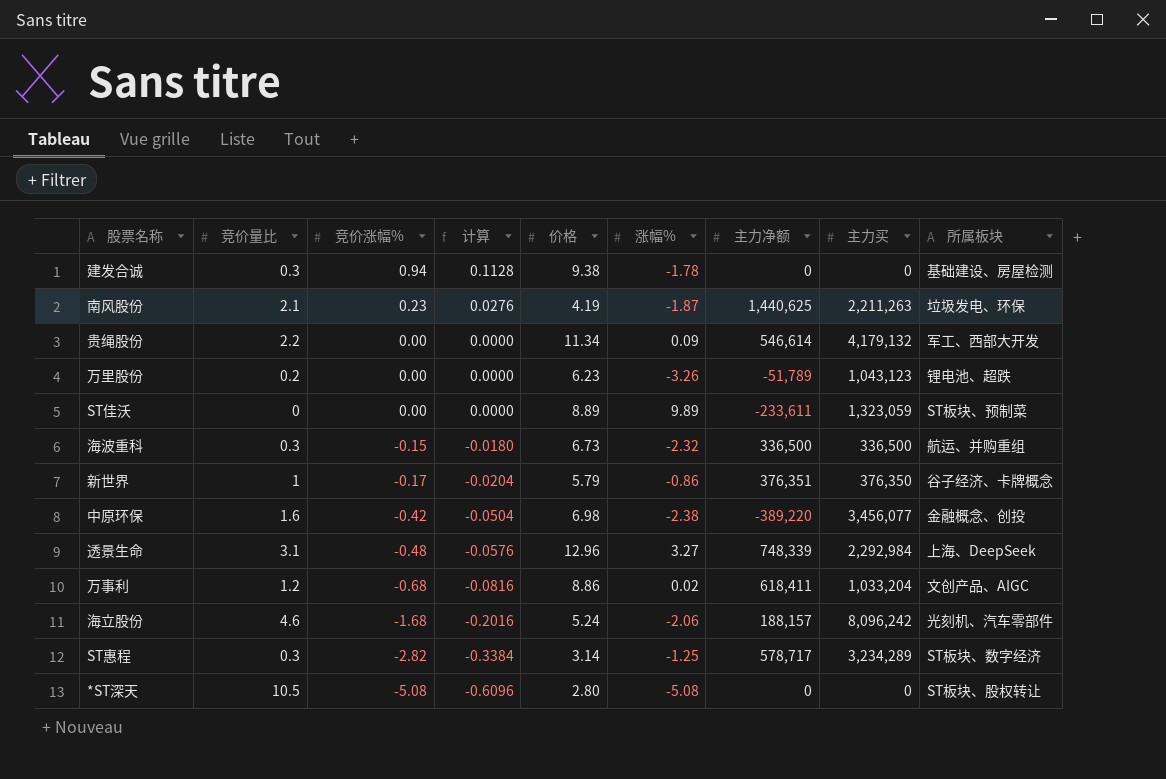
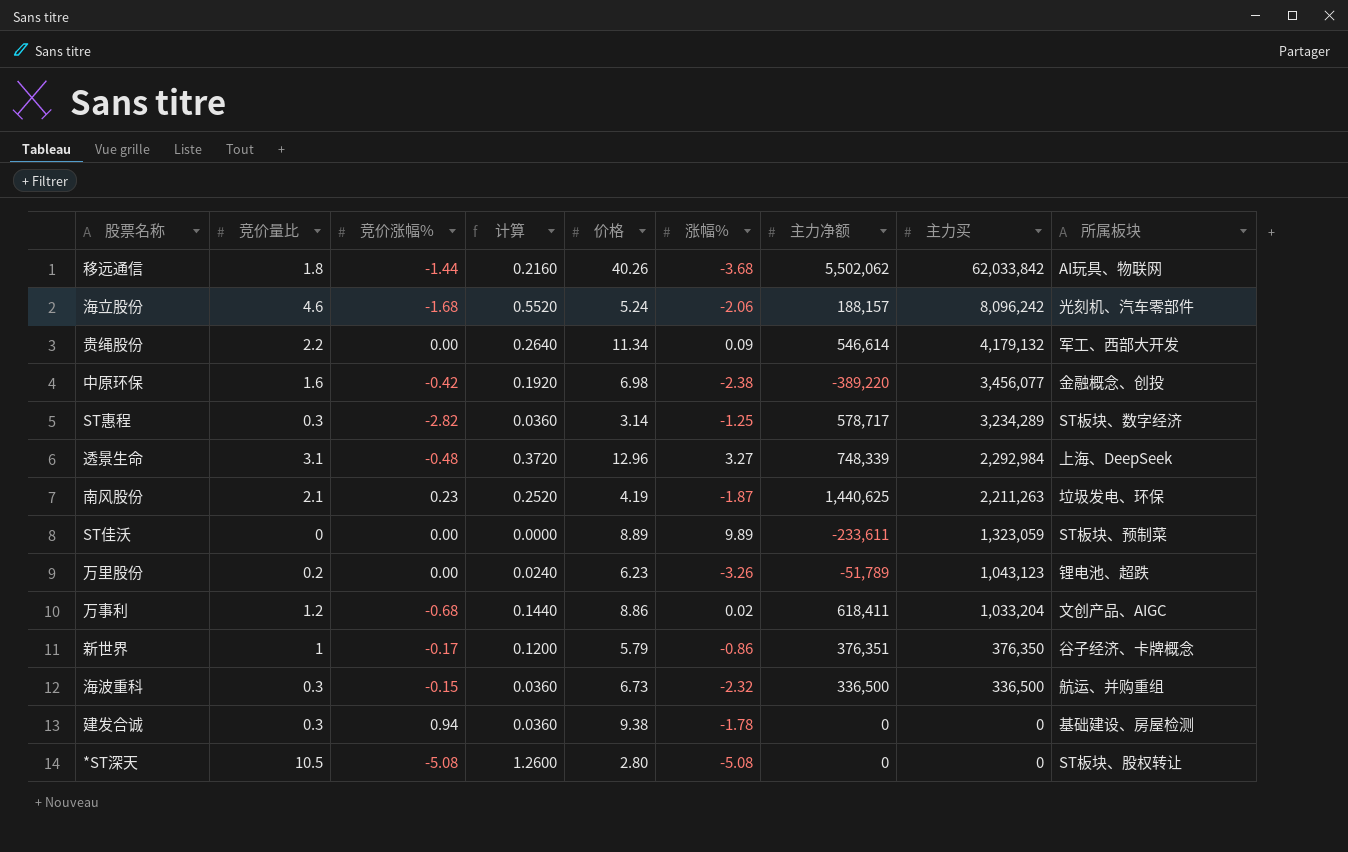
row order: 竞价涨幅% descending -> 主力买 descending
column 计算 | formula: [竞价涨幅%] * 0.12 -> [竞价量比] * 0.12
row 移远通信: none -> 1.8 | -1.44 | 0.2160 | 40.26 | -3.68 | 5,502,062 | 62,033,842 | AI玩具、物联网

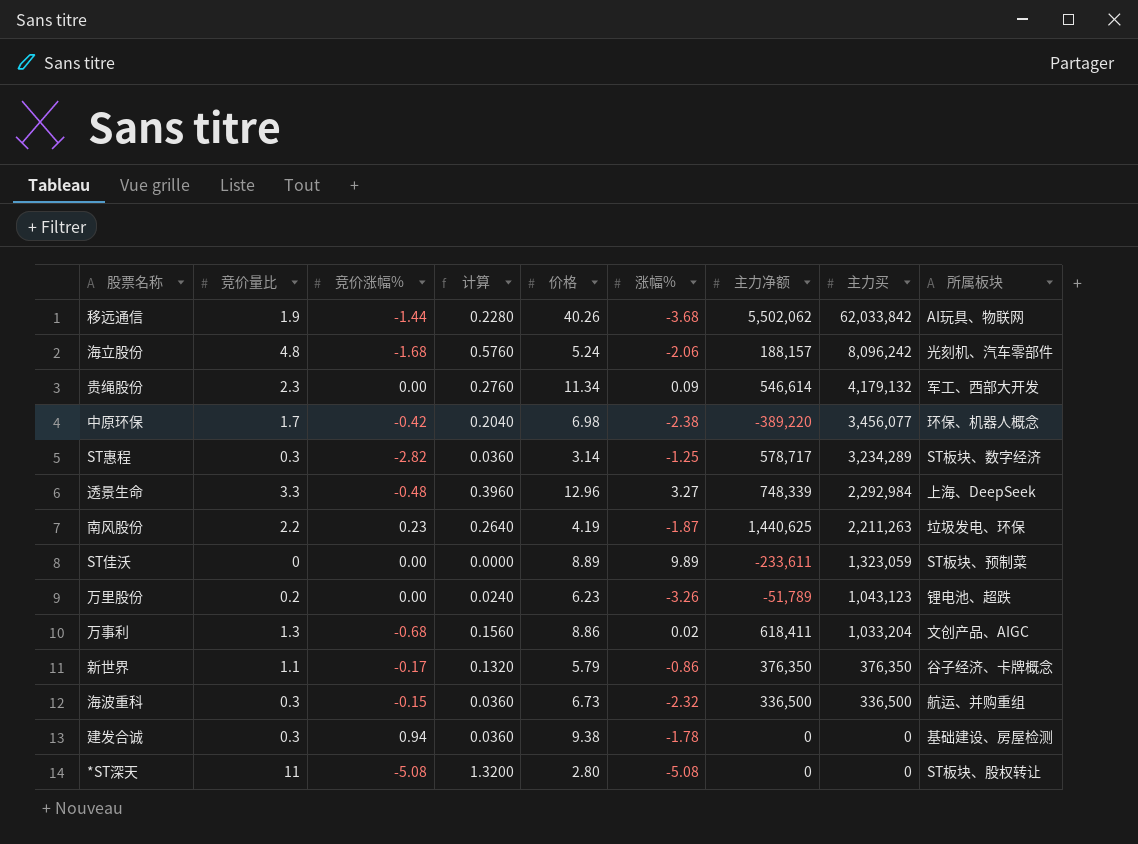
移远通信 | 竞价量比: 1.8 -> 1.9
移远通信 | 计算: 0.2160 -> 0.2280
海立股份 | 竞价量比: 4.6 -> 4.8
海立股份 | 计算: 0.5520 -> 0.5760
贵绳股份 | 竞价量比: 2.2 -> 2.3
贵绳股份 | 计算: 0.2640 -> 0.2760
中原环保 | 竞价量比: 1.6 -> 1.7
中原环保 | 计算: 0.1920 -> 0.2040
中原环保 | 所属板块: 金融概念、创投 -> 环保、机器人概念
透景生命 | 竞价量比: 3.1 -> 3.3
透景生命 | 计算: 0.3720 -> 0.3960
南风股份 | 竞价量比: 2.1 -> 2.2
南风股份 | 计算: 0.2520 -> 0.2640
万事利 | 竞价量比: 1.2 -> 1.3
万事利 | 计算: 0.1440 -> 0.1560
新世界 | 竞价量比: 1 -> 1.1
新世界 | 计算: 0.1200 -> 0.1320
新世界 | 主力净额: 376,351 -> 376,350
*ST深天 | 竞价量比: 10.5 -> 11
*ST深天 | 计算: 1.2600 -> 1.3200

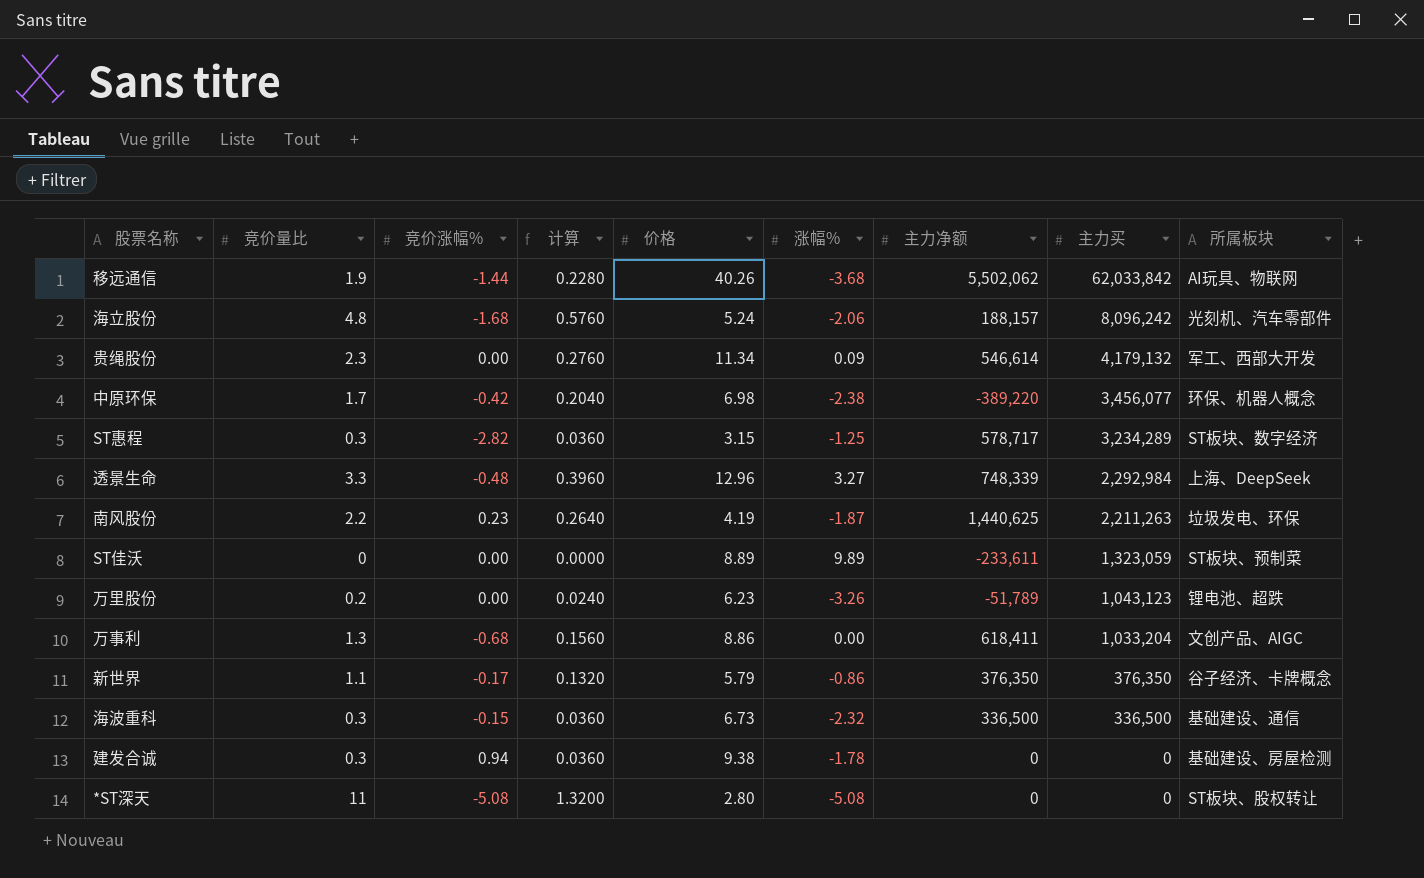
ST惠程 | 价格: 3.14 -> 3.15
万事利 | 涨幅%: 0.02 -> 0.00
海波重科 | 所属板块: 航运、并购重组 -> 基础建设、通信

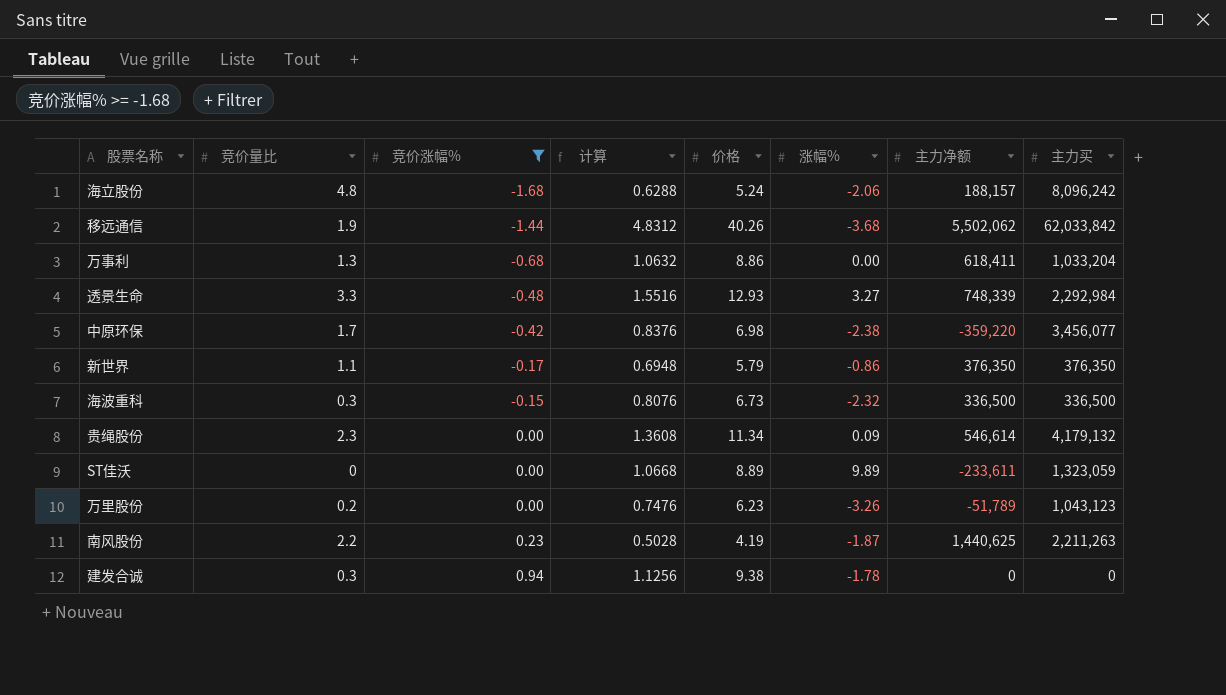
filter: none -> 竞价涨幅% >= -1.68
row order: 主力买 descending -> 竞价涨幅% ascending
column 所属板块 | position: 9 -> none
column 计算 | formula: [竞价量比] * 0.12 -> [价格] * 0.12
透景生命 | 价格: 12.96 -> 12.93
中原环保 | 主力净额: -389,220 -> -359,220

